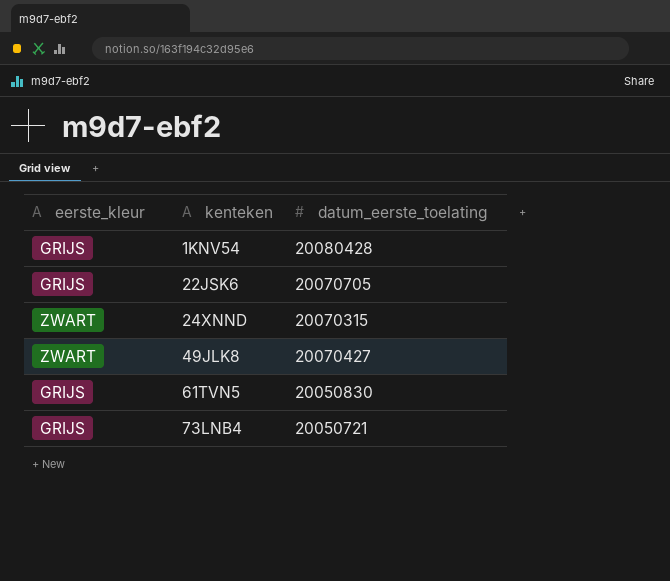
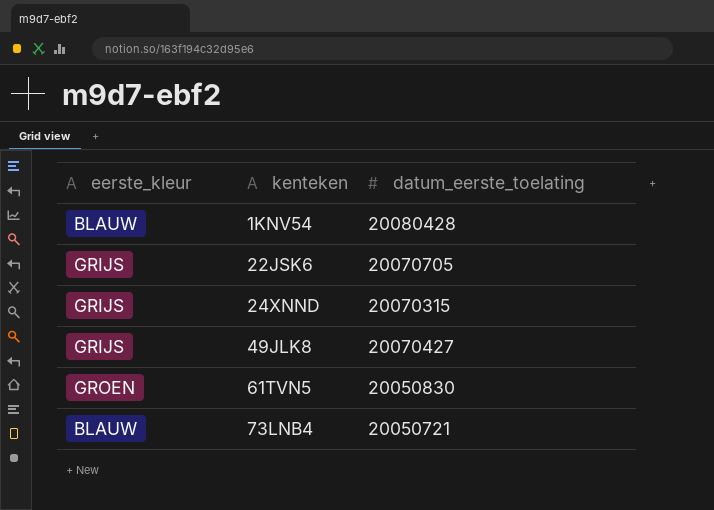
1KNV54 | eerste_kleur: GRIJS -> BLAUW
24XNND | eerste_kleur: ZWART -> GRIJS
49JLK8 | eerste_kleur: ZWART -> GRIJS
61TVN5 | eerste_kleur: GRIJS -> GROEN
73LNB4 | eerste_kleur: GRIJS -> BLAUW

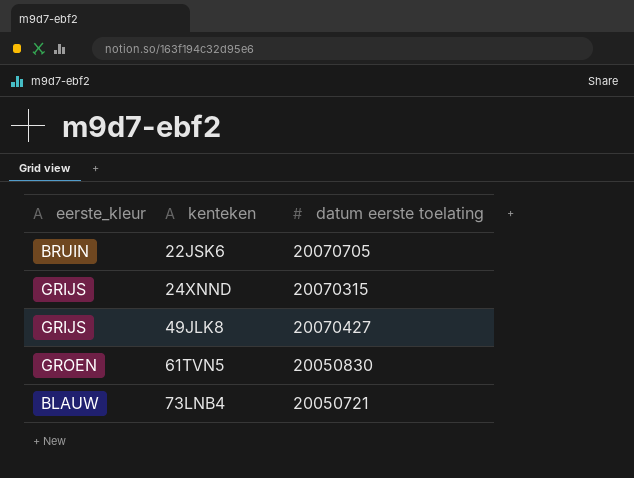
column name: datum_eerste_toelating -> datum eerste toelating
row 1KNV54: BLAUW | 20080428 -> none
22JSK6 | eerste_kleur: GRIJS -> BRUIN

